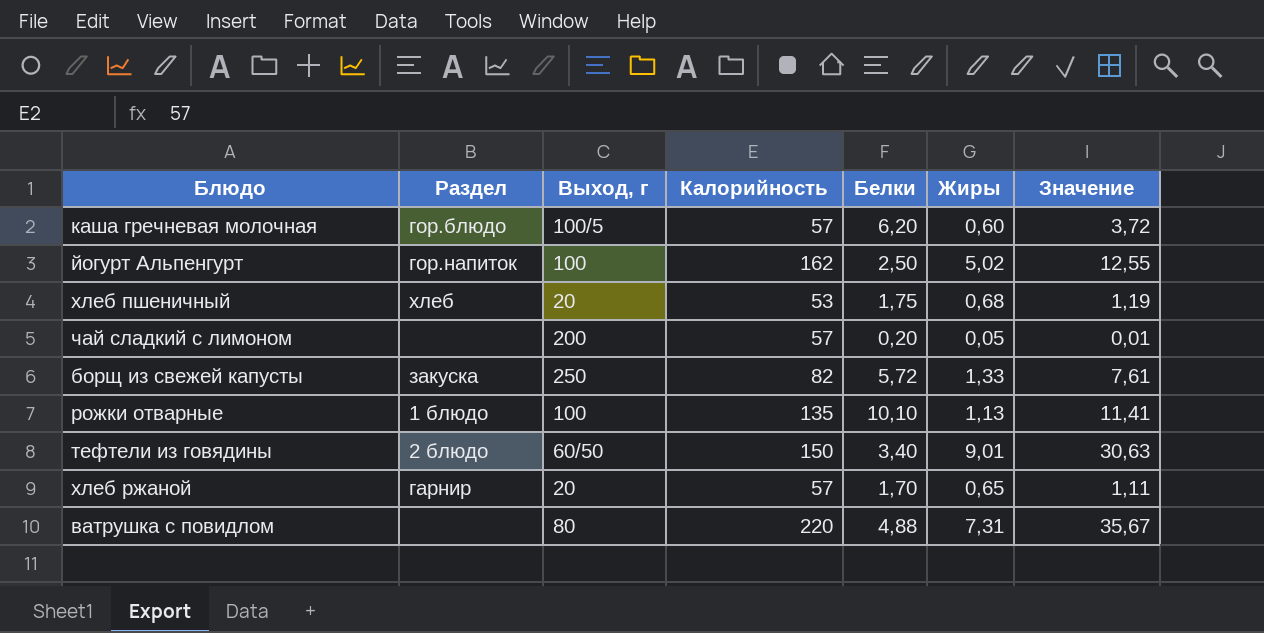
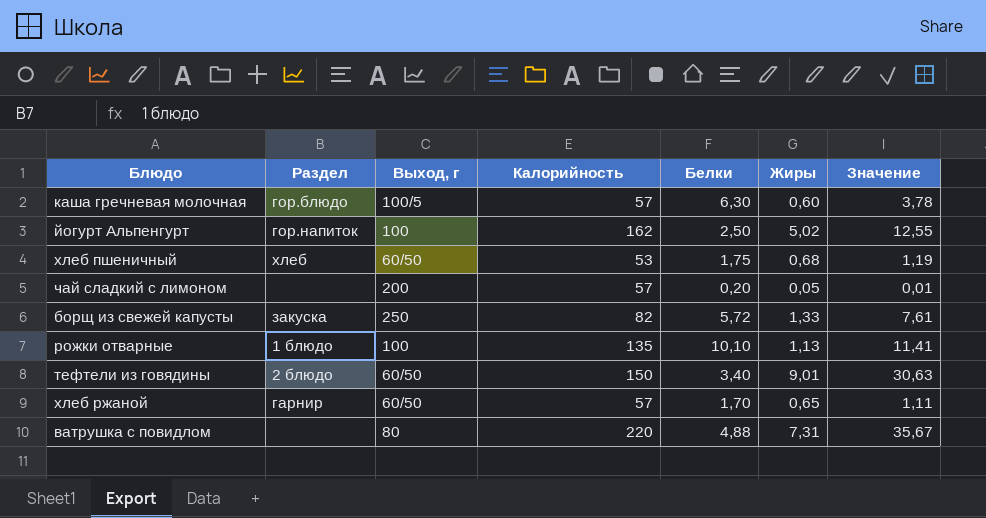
каша гречневая молочная | Белки: 6,20 -> 6,30
каша гречневая молочная | Значение: 3,72 -> 3,78
хлеб пшеничный | Выход, г: 20 -> 60/50
хлеб ржаной | Выход, г: 20 -> 60/50

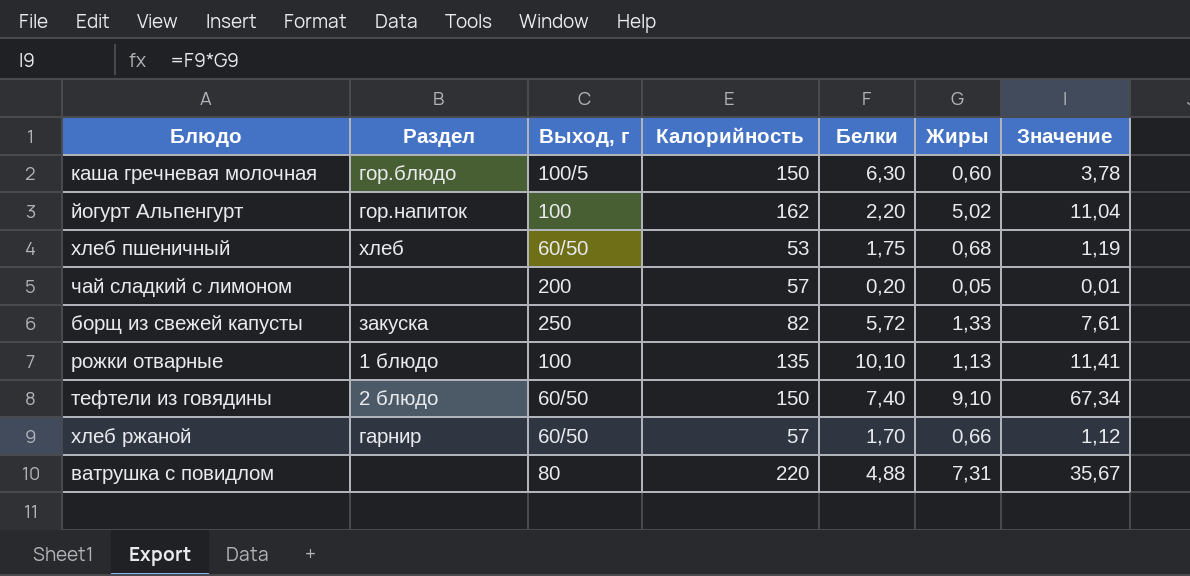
каша гречневая молочная | Калорийность: 57 -> 150
йогурт Альпенгурт | Белки: 2,50 -> 2,20
йогурт Альпенгурт | Значение: 12,55 -> 11,04
тефтели из говядины | Белки: 3,40 -> 7,40
тефтели из говядины | Жиры: 9,01 -> 9,10
тефтели из говядины | Значение: 30,63 -> 67,34
хлеб ржаной | Жиры: 0,65 -> 0,66
хлеб ржаной | Значение: 1,11 -> 1,12

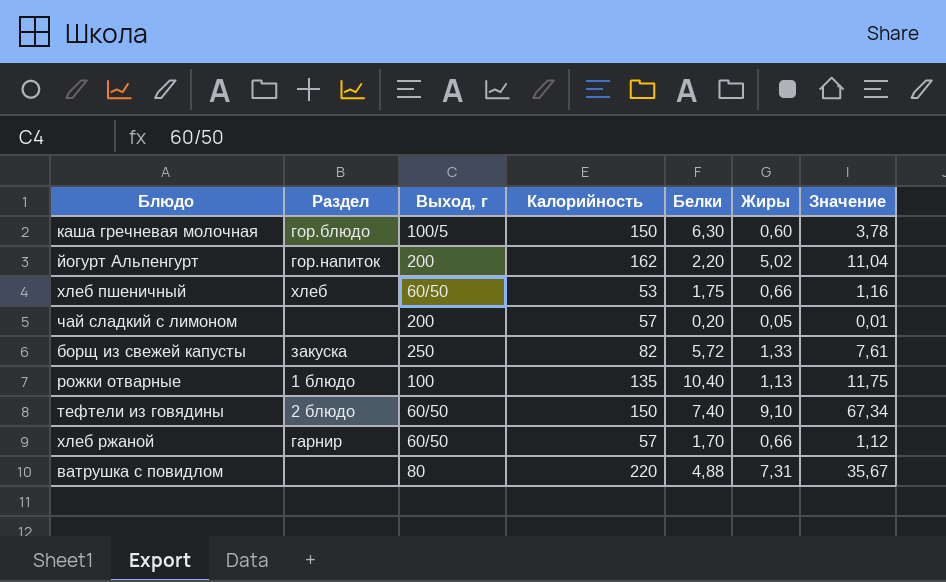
йогурт Альпенгурт | Выход, г: 100 -> 200
хлеб пшеничный | Жиры: 0,68 -> 0,66
хлеб пшеничный | Значение: 1,19 -> 1,16
рожки отварные | Белки: 10,10 -> 10,40
рожки отварные | Значение: 11,41 -> 11,75

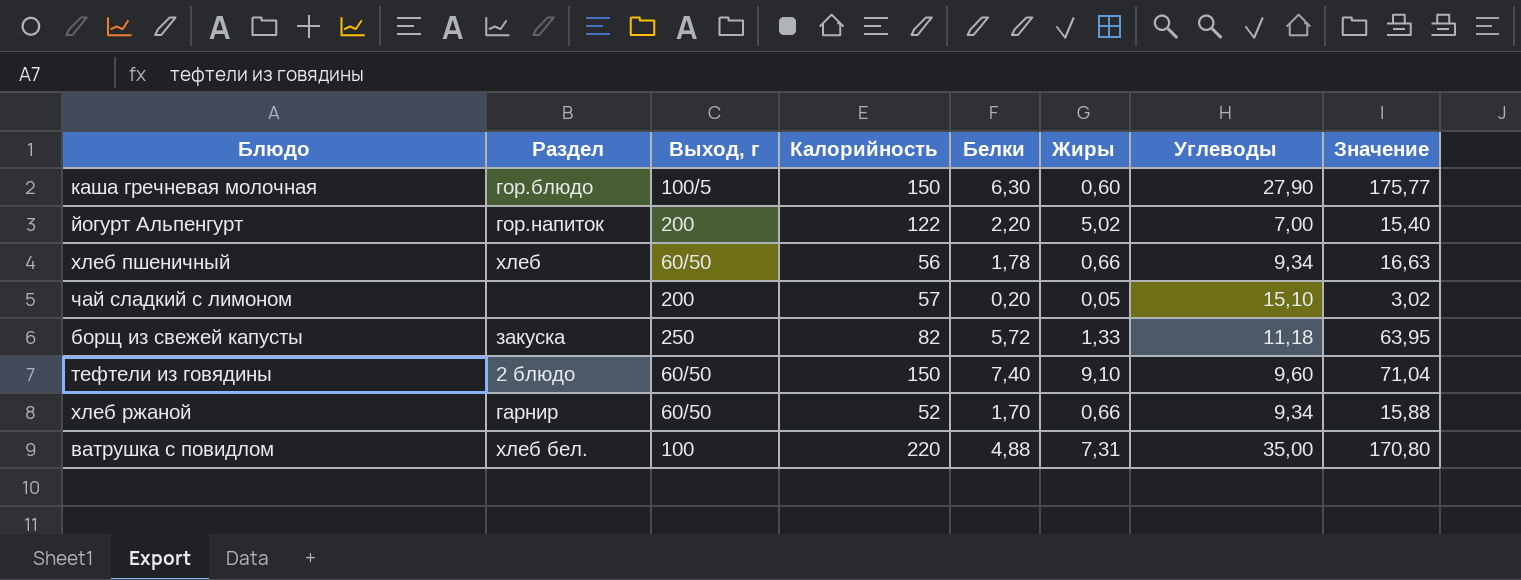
column Углеводы | position: none -> 7
column Значение | formula: [Белки] * [Жиры] -> [Белки] * [Углеводы]
row рожки отварные: 1 блюдо | 100 | 135 | 10,40 | 1,13 | 11,75 -> none
йогурт Альпенгурт | Калорийность: 162 -> 122
хлеб пшеничный | Калорийность: 53 -> 56
хлеб пшеничный | Белки: 1,75 -> 1,78
хлеб ржаной | Калорийность: 57 -> 52
ватрушка с повидлом | Раздел: none -> хлеб бел.
ватрушка с повидлом | Выход, г: 80 -> 100

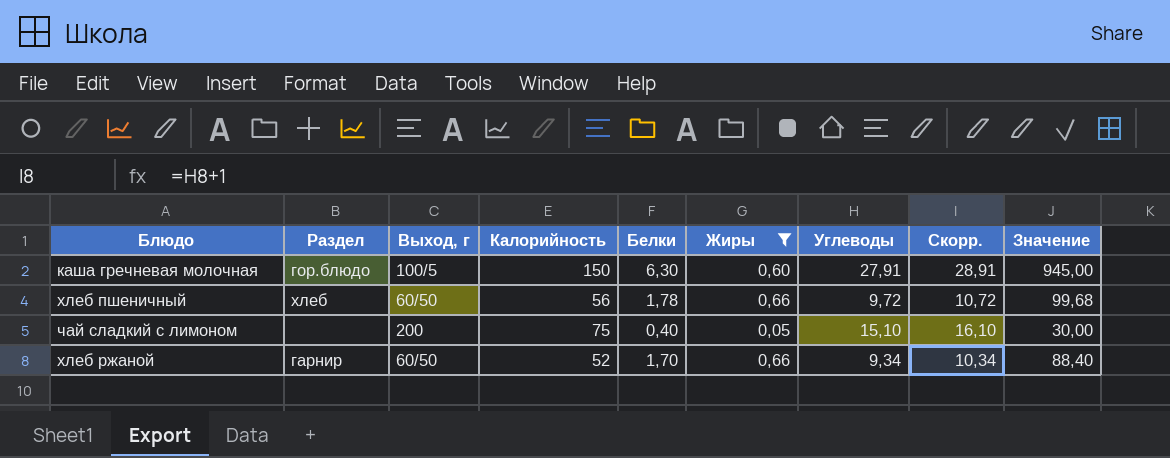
filter: none -> Жиры <= 0,66
column Скорр. | formula: none -> [Углеводы] + 1
column Значение | formula: [Белки] * [Углеводы] -> [Калорийность] * [Белки]
каша гречневая молочная | Углеводы: 27,90 -> 27,91
хлеб пшеничный | Углеводы: 9,34 -> 9,72
чай сладкий с лимоном | Калорийность: 57 -> 75
чай сладкий с лимоном | Белки: 0,20 -> 0,40

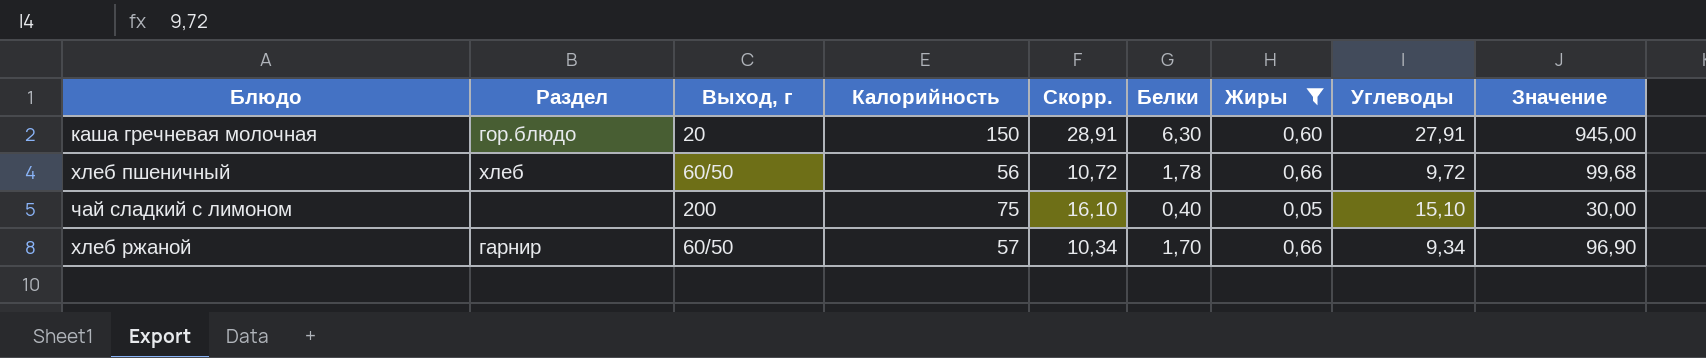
column Скорр. | position: 8 -> 5
каша гречневая молочная | Выход, г: 100/5 -> 20
хлеб ржаной | Калорийность: 52 -> 57
хлеб ржаной | Значение: 88,40 -> 96,90

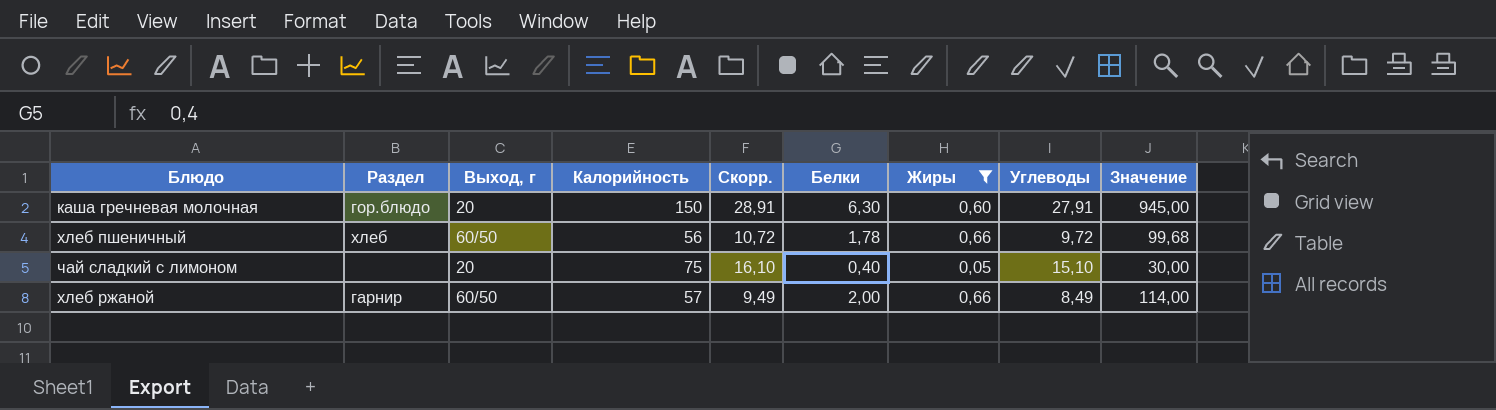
чай сладкий с лимоном | Выход, г: 200 -> 20
хлеб ржаной | Скорр.: 10,34 -> 9,49
хлеб ржаной | Белки: 1,70 -> 2,00
хлеб ржаной | Углеводы: 9,34 -> 8,49
хлеб ржаной | Значение: 96,90 -> 114,00

